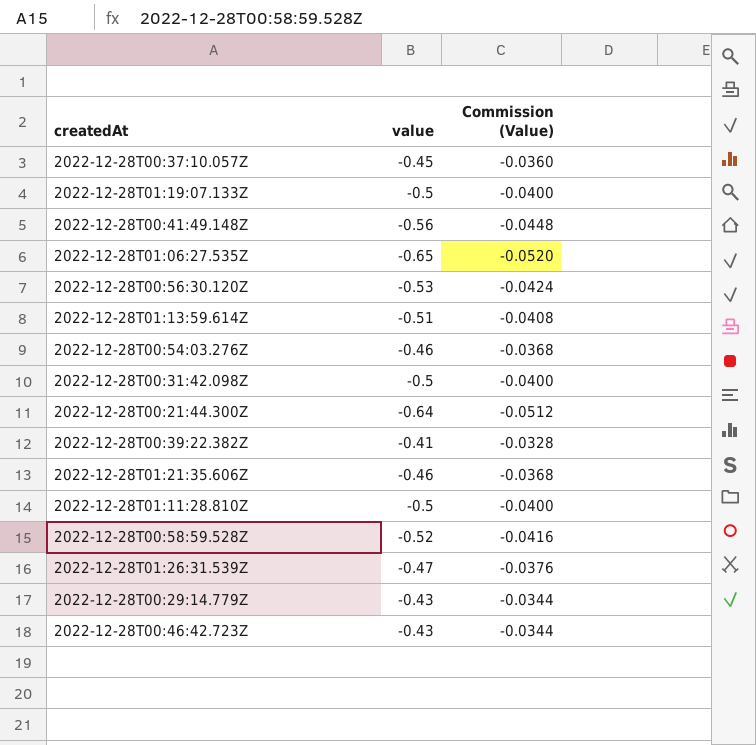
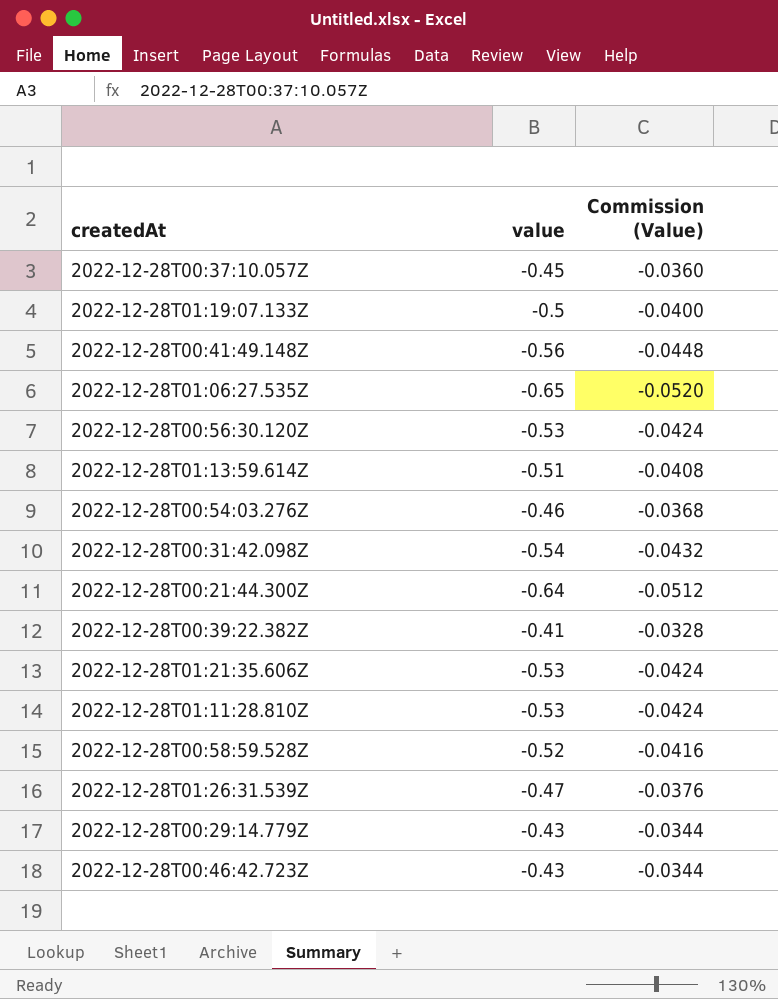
2022-12-28T00:31:42.098Z | value: -0.5 -> -0.54
2022-12-28T00:31:42.098Z | Commission (Value): -0.0400 -> -0.0432
2022-12-28T01:21:35.606Z | value: -0.46 -> -0.53
2022-12-28T01:21:35.606Z | Commission (Value): -0.0368 -> -0.0424
2022-12-28T01:11:28.810Z | value: -0.5 -> -0.53
2022-12-28T01:11:28.810Z | Commission (Value): -0.0400 -> -0.0424

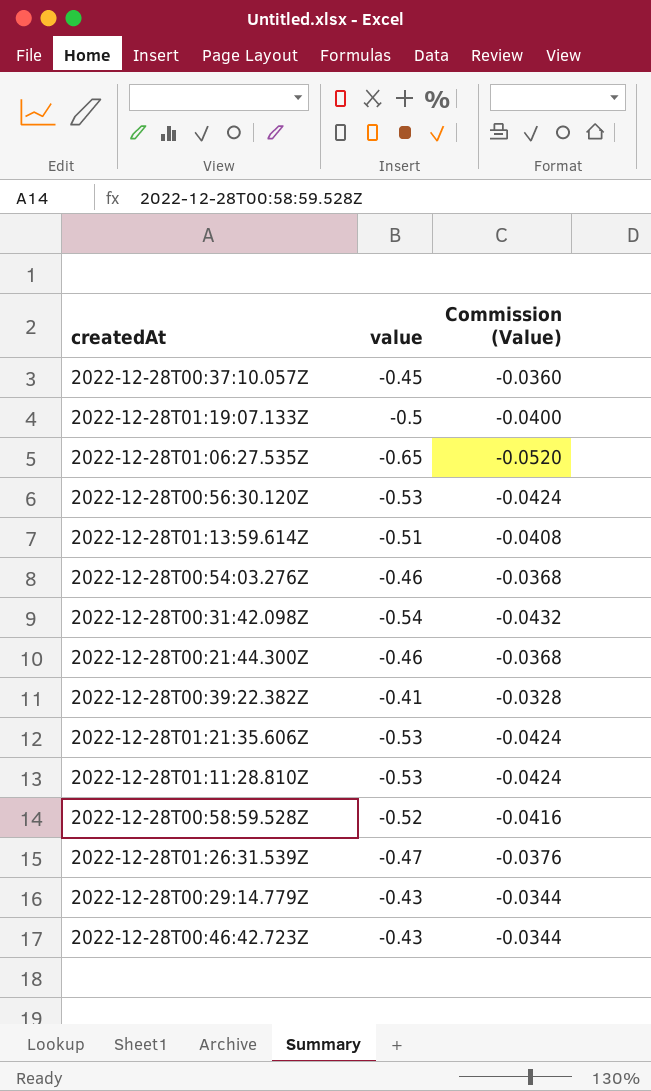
row 2022-12-28T00:41:49.148Z: -0.56 | -0.0448 -> none
2022-12-28T00:21:44.300Z | value: -0.64 -> -0.46
2022-12-28T00:21:44.300Z | Commission (Value): -0.0512 -> -0.0368

